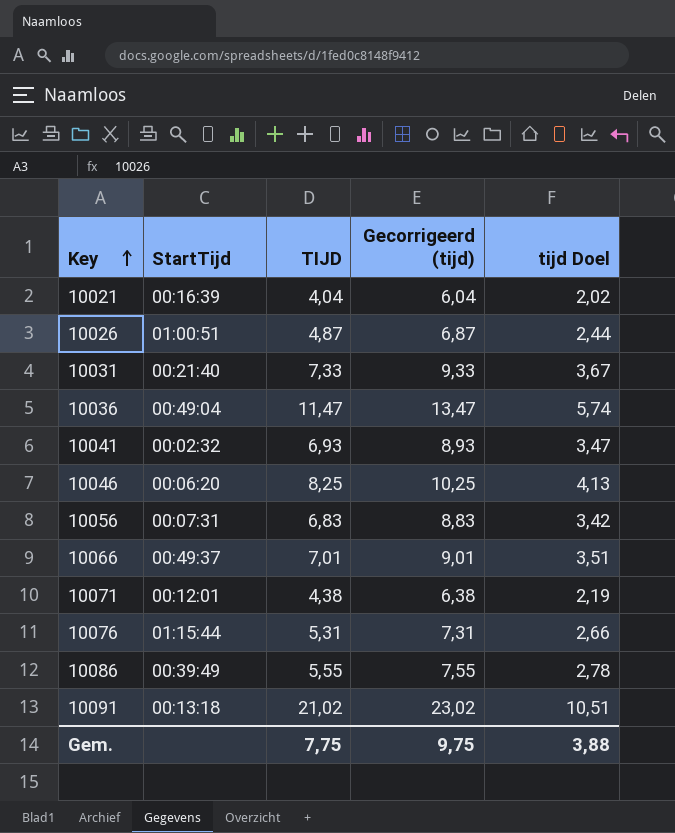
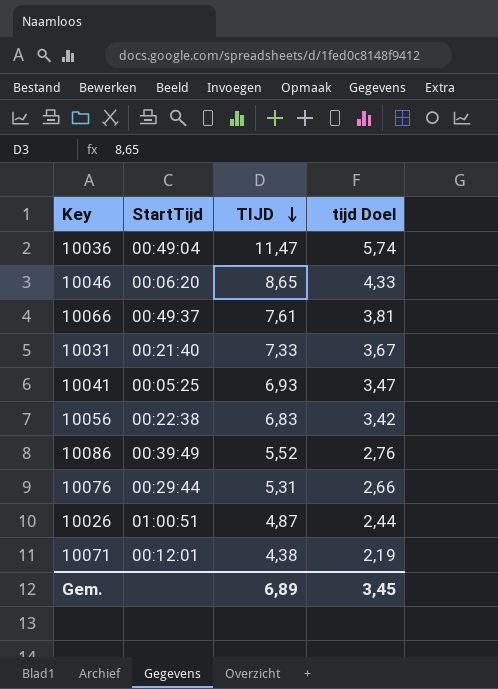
row order: Key ascending -> TIJD descending
column Gecorrigeerd (tijd) | formula: [TIJD] + 2 -> none
row 10021: 00:16:39 | 4,04 | 6,04 | 2,02 -> none
row 10091: 00:13:18 | 21,02 | 23,02 | 10,51 -> none
10046 | TIJD: 8,25 -> 8,65
10046 | tijd Doel: 4,13 -> 4,33
10066 | TIJD: 7,01 -> 7,61
10066 | tijd Doel: 3,51 -> 3,81
10041 | StartTijd: 00:02:32 -> 00:05:25
10056 | StartTijd: 00:07:31 -> 00:22:38
10086 | TIJD: 5,55 -> 5,52
10086 | tijd Doel: 2,78 -> 2,76
10076 | StartTijd: 01:15:44 -> 00:29:44
Gem. | TIJD: 7,75 -> 6,89
Gem. | tijd Doel: 3,88 -> 3,45

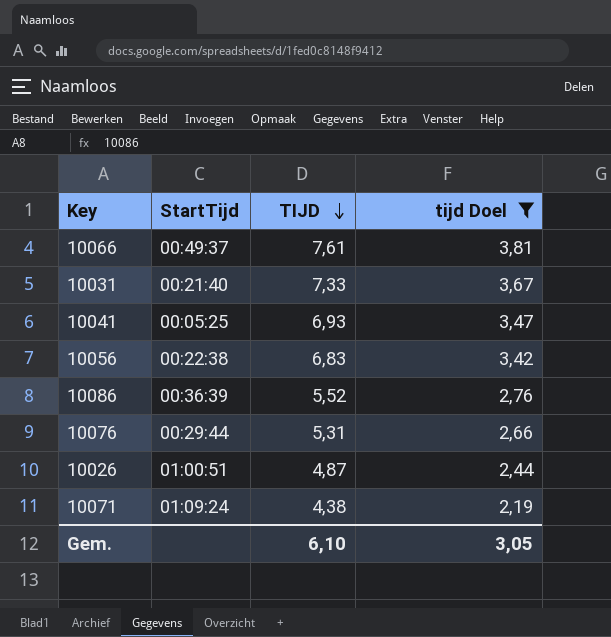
filter: none -> tijd Doel <= 3,81
10086 | StartTijd: 00:39:49 -> 00:36:39
10071 | StartTijd: 00:12:01 -> 01:09:24
Gem. | TIJD: 6,89 -> 6,10
Gem. | tijd Doel: 3,45 -> 3,05

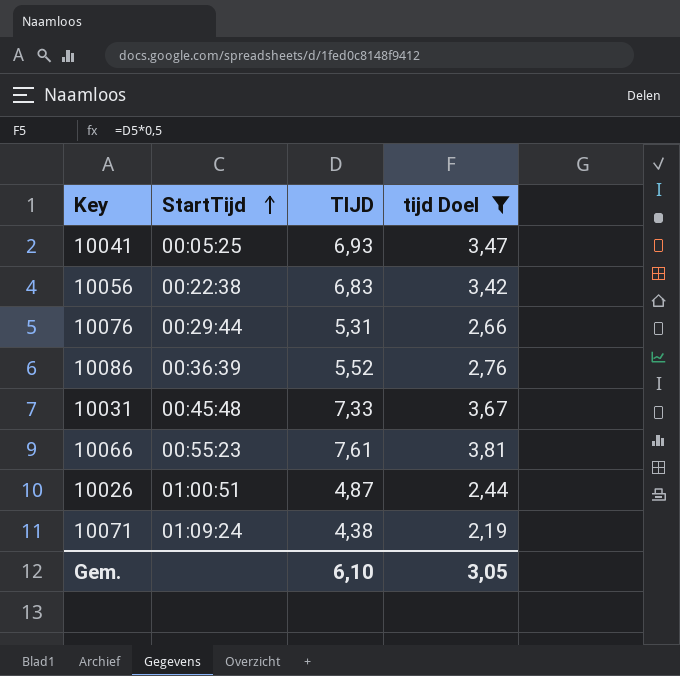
row order: TIJD descending -> StartTijd ascending
10031 | StartTijd: 00:21:40 -> 00:45:48
10066 | StartTijd: 00:49:37 -> 00:55:23

